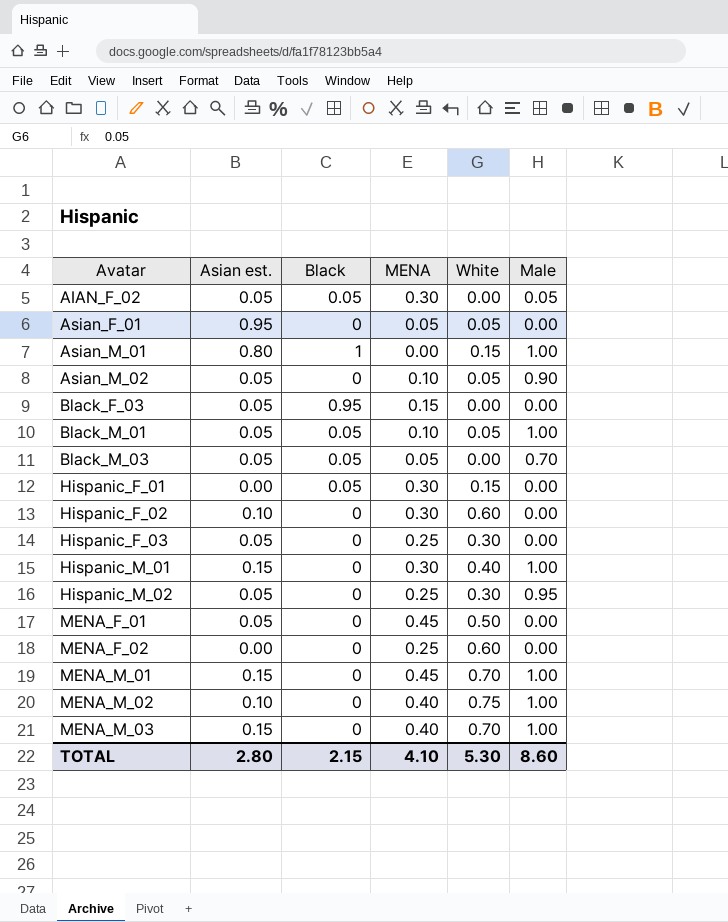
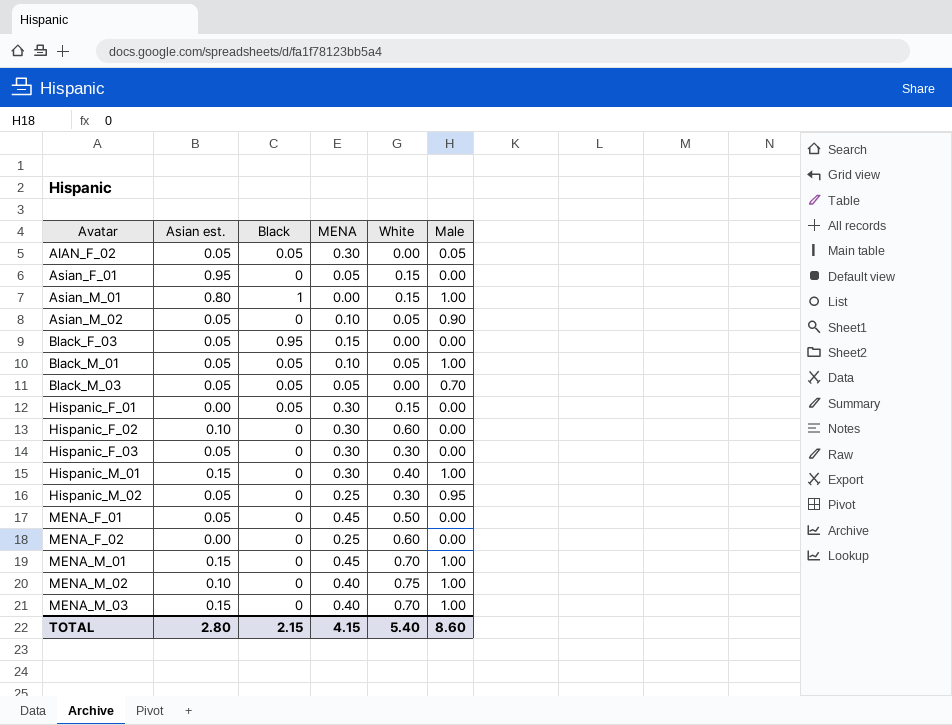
Asian_F_01 | White: 0.05 -> 0.15
Hispanic_F_03 | MENA: 0.25 -> 0.30
TOTAL | MENA: 4.10 -> 4.15
TOTAL | White: 5.30 -> 5.40

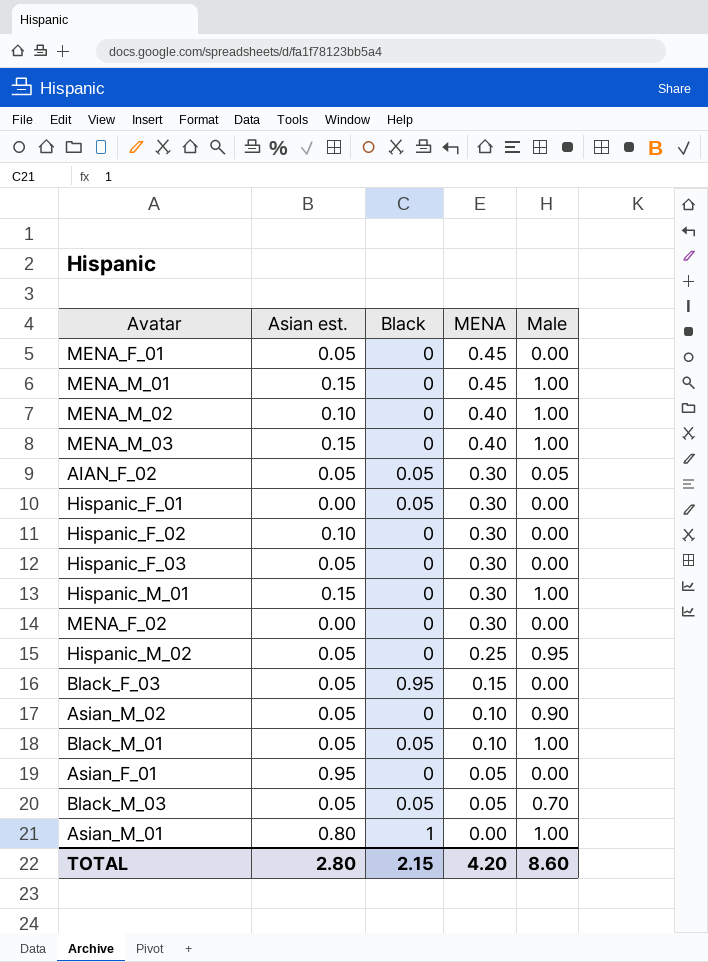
row order: Avatar ascending -> MENA descending
column White | position: 5 -> none
MENA_F_02 | MENA: 0.25 -> 0.30
TOTAL | MENA: 4.15 -> 4.20

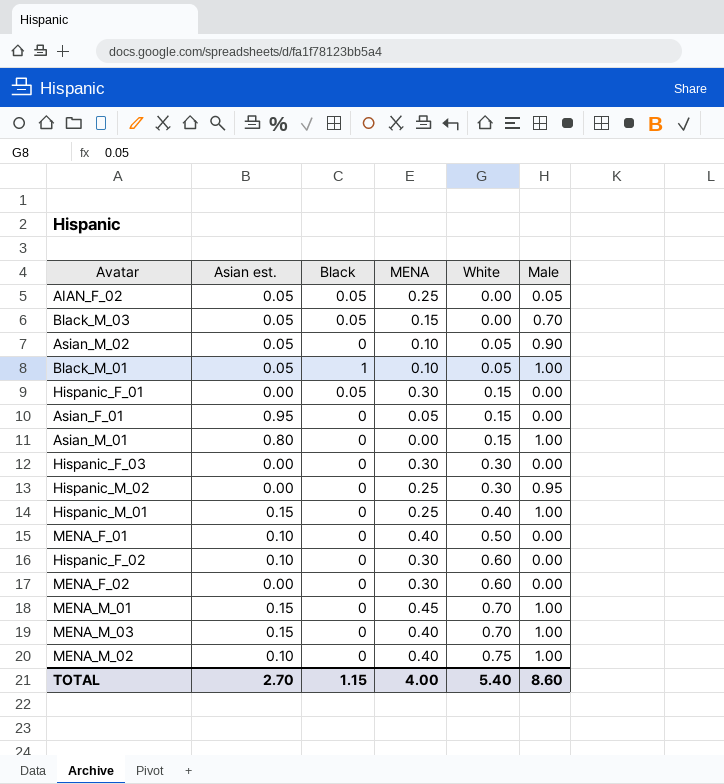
row order: MENA descending -> White ascending
column White | position: none -> 5
row Black_F_03: 0.05 | 0.95 | 0.15 | 0.00 -> none
AIAN_F_02 | MENA: 0.30 -> 0.25
Black_M_03 | MENA: 0.05 -> 0.15
Black_M_01 | Black: 0.05 -> 1
Asian_M_01 | Black: 1 -> 0
Hispanic_F_03 | Asian est.: 0.05 -> 0.00
Hispanic_M_02 | Asian est.: 0.05 -> 0.00
Hispanic_M_01 | MENA: 0.30 -> 0.25
MENA_F_01 | Asian est.: 0.05 -> 0.10
MENA_F_01 | MENA: 0.45 -> 0.40
TOTAL | Asian est.: 2.80 -> 2.70
TOTAL | Black: 2.15 -> 1.15
TOTAL | MENA: 4.20 -> 4.00

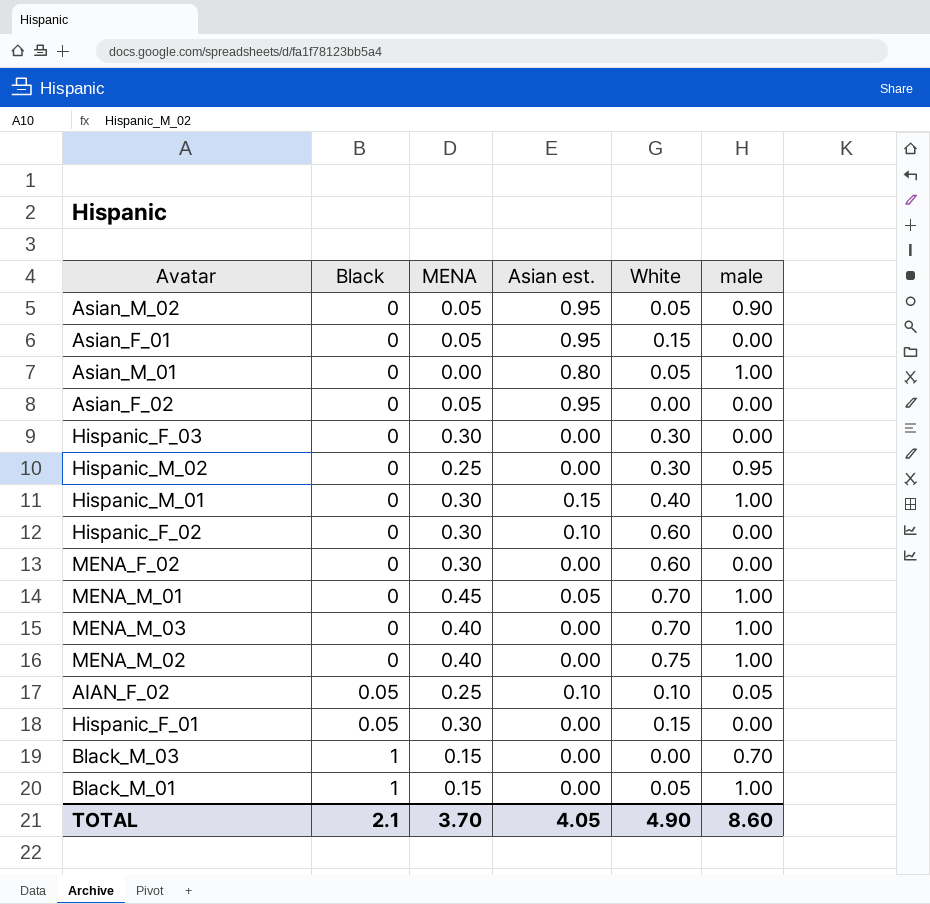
row order: White ascending -> Black ascending
column Asian est. | position: 2 -> 4
column name: Male -> male
row MENA_F_01: 0.10 | 0 | 0.40 | 0.50 | 0.00 -> none
Asian_M_02 | MENA: 0.10 -> 0.05
Asian_M_02 | Asian est.: 0.05 -> 0.95
Asian_M_01 | White: 0.15 -> 0.05
row Asian_F_02: none -> 0 | 0.05 | 0.95 | 0.00 | 0.00
Hispanic_M_01 | MENA: 0.25 -> 0.30
MENA_M_01 | Asian est.: 0.15 -> 0.05
MENA_M_03 | Asian est.: 0.15 -> 0.00
MENA_M_02 | Asian est.: 0.10 -> 0.00
AIAN_F_02 | Asian est.: 0.05 -> 0.10
AIAN_F_02 | White: 0.00 -> 0.10
Black_M_03 | Black: 0.05 -> 1
Black_M_03 | Asian est.: 0.05 -> 0.00
Black_M_01 | MENA: 0.10 -> 0.15
Black_M_01 | Asian est.: 0.05 -> 0.00
TOTAL | Black: 1.15 -> 2.1
TOTAL | MENA: 4.00 -> 3.70
TOTAL | Asian est.: 2.70 -> 4.05
TOTAL | White: 5.40 -> 4.90

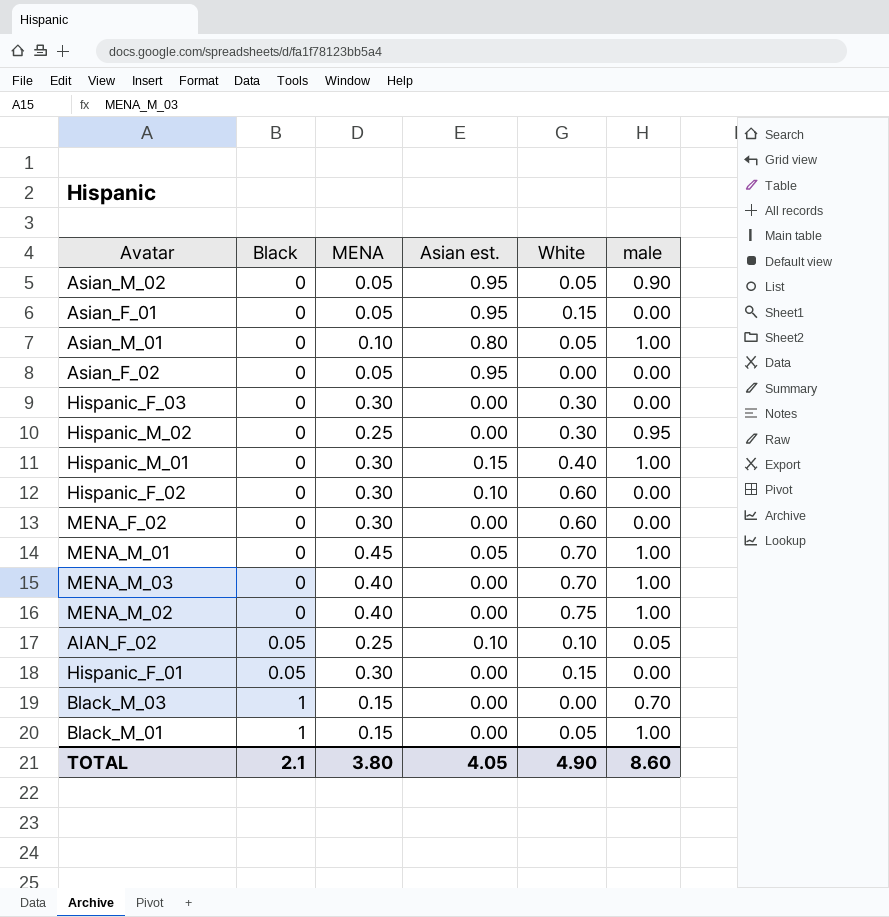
Asian_M_01 | MENA: 0.00 -> 0.10
TOTAL | MENA: 3.70 -> 3.80

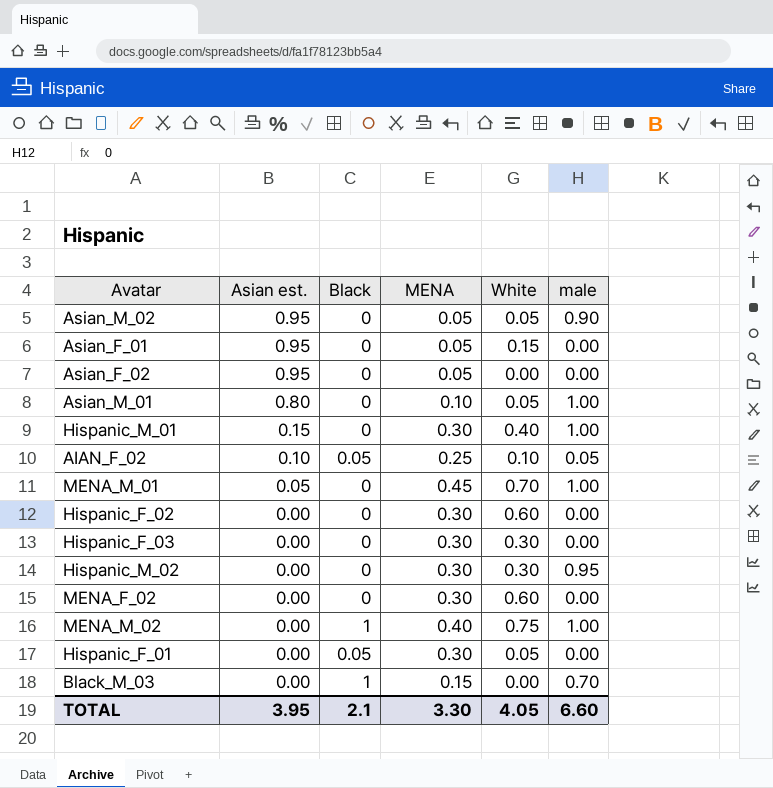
row order: Black ascending -> Asian est. descending
column Asian est. | position: 4 -> 2
row MENA_M_03: 0 | 0.40 | 0.00 | 0.70 | 1.00 -> none
row Black_M_01: 1 | 0.15 | 0.00 | 0.05 | 1.00 -> none
Hispanic_F_02 | Asian est.: 0.10 -> 0.00
Hispanic_M_02 | MENA: 0.25 -> 0.30
MENA_M_02 | Black: 0 -> 1
Hispanic_F_01 | White: 0.15 -> 0.05
TOTAL | Asian est.: 4.05 -> 3.95
TOTAL | MENA: 3.80 -> 3.30
TOTAL | White: 4.90 -> 4.05
TOTAL | male: 8.60 -> 6.60

